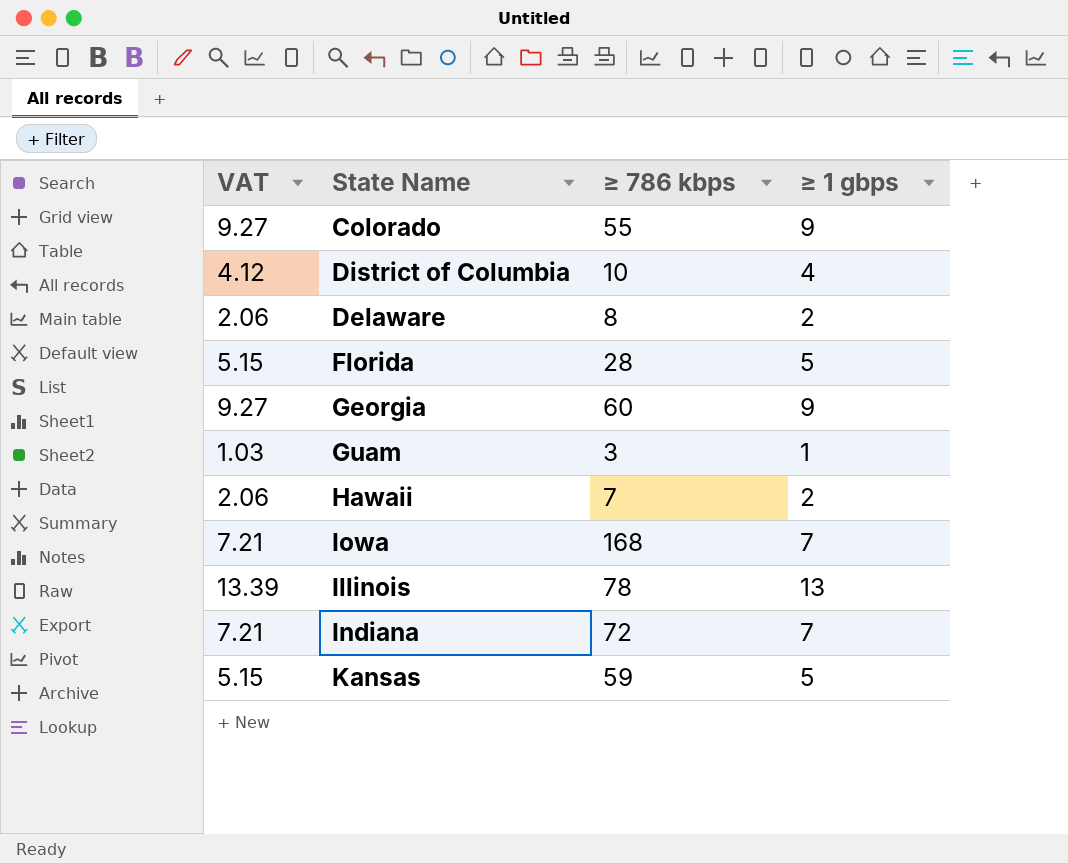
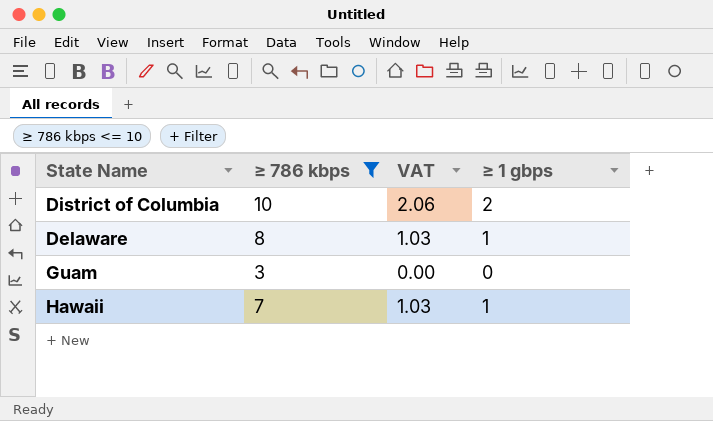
filter: none -> ≥ 786 kbps <= 10
column VAT | position: 1 -> 3
District of Columbia | VAT: 4.12 -> 2.06
District of Columbia | ≥ 1 gbps: 4 -> 2
Delaware | VAT: 2.06 -> 1.03
Delaware | ≥ 1 gbps: 2 -> 1
Guam | VAT: 1.03 -> 0.00
Guam | ≥ 1 gbps: 1 -> 0
Hawaii | VAT: 2.06 -> 1.03
Hawaii | ≥ 1 gbps: 2 -> 1

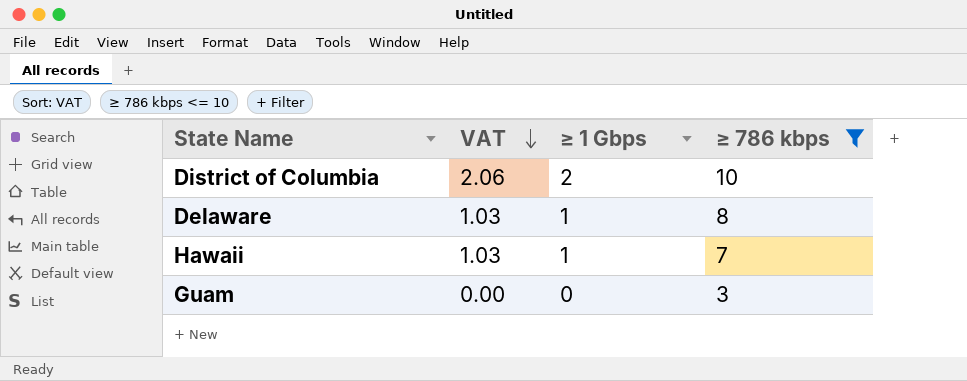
row order: none -> VAT descending
column name: ≥ 1 gbps -> ≥ 1 Gbps
column ≥ 786 kbps | position: 2 -> 4

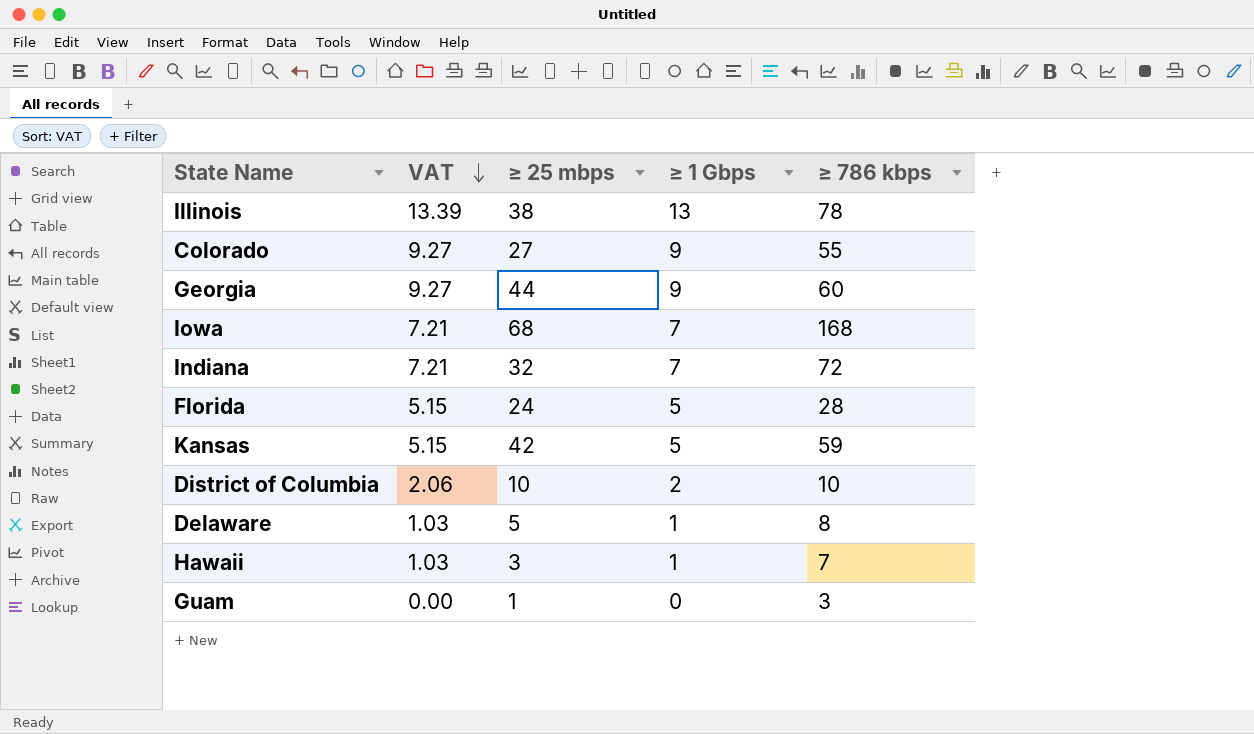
filter: ≥ 786 kbps <= 10 -> none
column ≥ 25 mbps | position: none -> 3

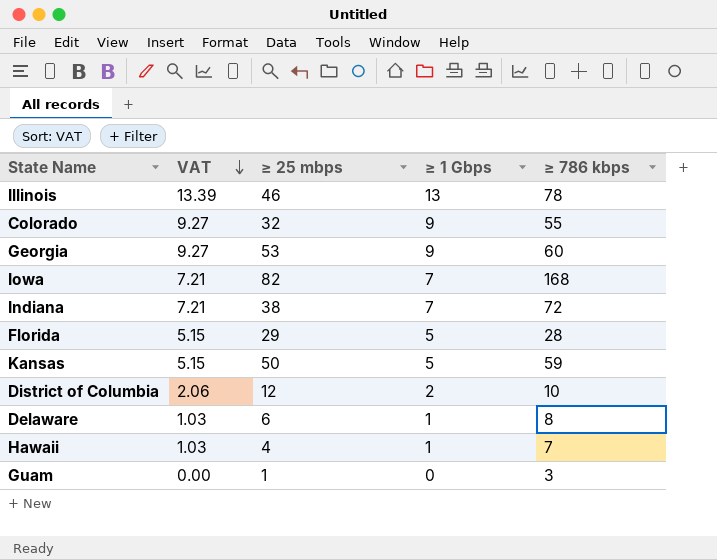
Illinois | ≥ 25 mbps: 38 -> 46
Colorado | ≥ 25 mbps: 27 -> 32
Georgia | ≥ 25 mbps: 44 -> 53
Iowa | ≥ 25 mbps: 68 -> 82
Indiana | ≥ 25 mbps: 32 -> 38
Florida | ≥ 25 mbps: 24 -> 29
Kansas | ≥ 25 mbps: 42 -> 50
District of Columbia | ≥ 25 mbps: 10 -> 12
Delaware | ≥ 25 mbps: 5 -> 6
Hawaii | ≥ 25 mbps: 3 -> 4

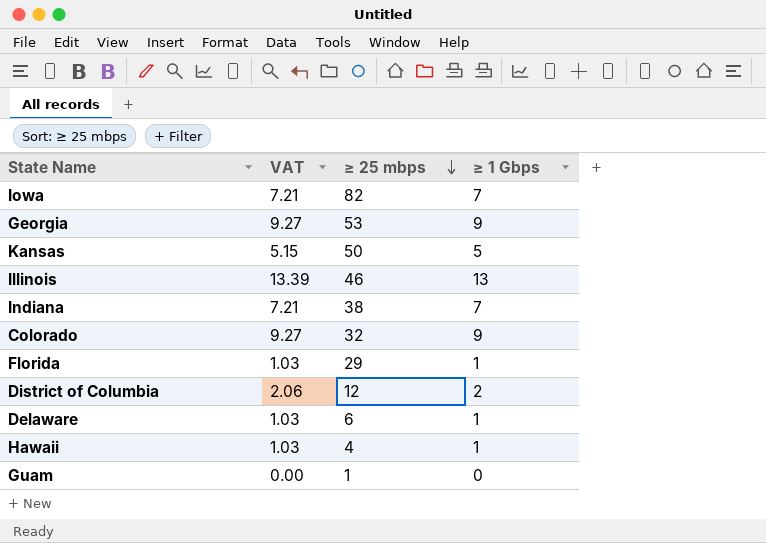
row order: VAT descending -> ≥ 25 mbps descending
column ≥ 786 kbps | position: 5 -> none
Florida | VAT: 5.15 -> 1.03
Florida | ≥ 1 Gbps: 5 -> 1

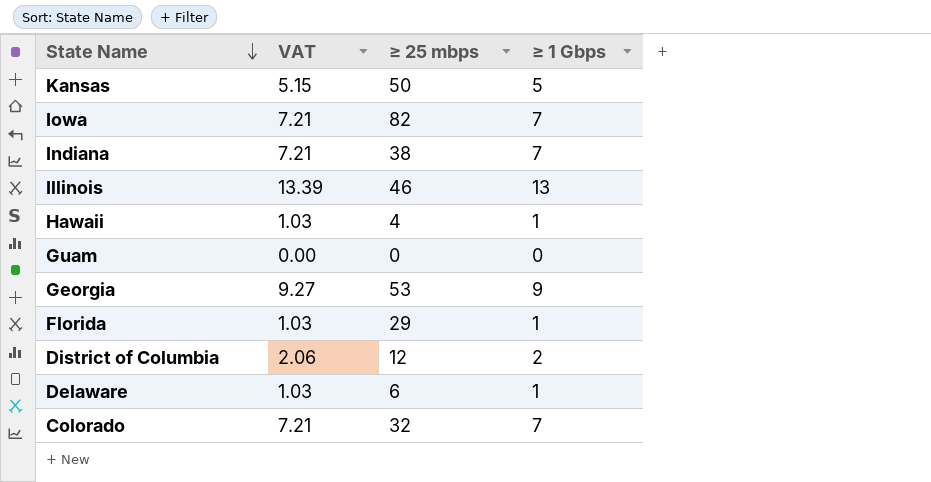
row order: ≥ 25 mbps descending -> State Name descending
Guam | ≥ 25 mbps: 1 -> 0
Colorado | VAT: 9.27 -> 7.21
Colorado | ≥ 1 Gbps: 9 -> 7

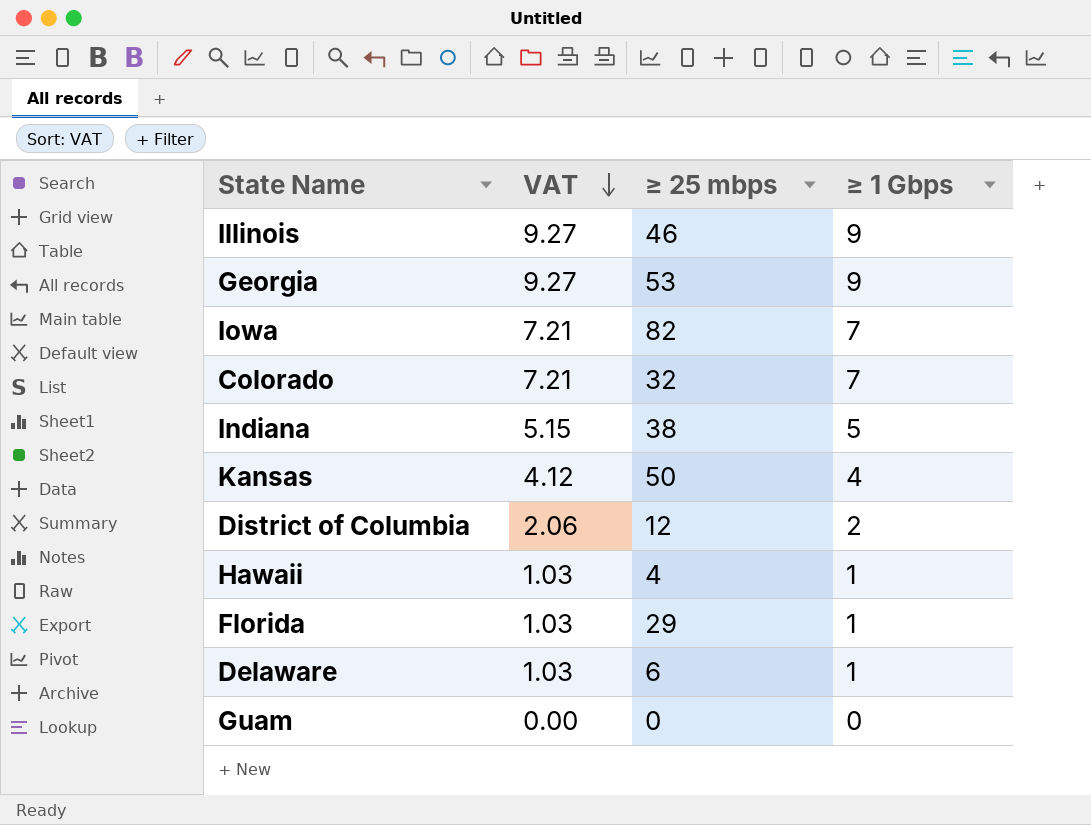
row order: State Name descending -> VAT descending
Illinois | VAT: 13.39 -> 9.27
Illinois | ≥ 1 Gbps: 13 -> 9
Indiana | VAT: 7.21 -> 5.15
Indiana | ≥ 1 Gbps: 7 -> 5
Kansas | VAT: 5.15 -> 4.12
Kansas | ≥ 1 Gbps: 5 -> 4

